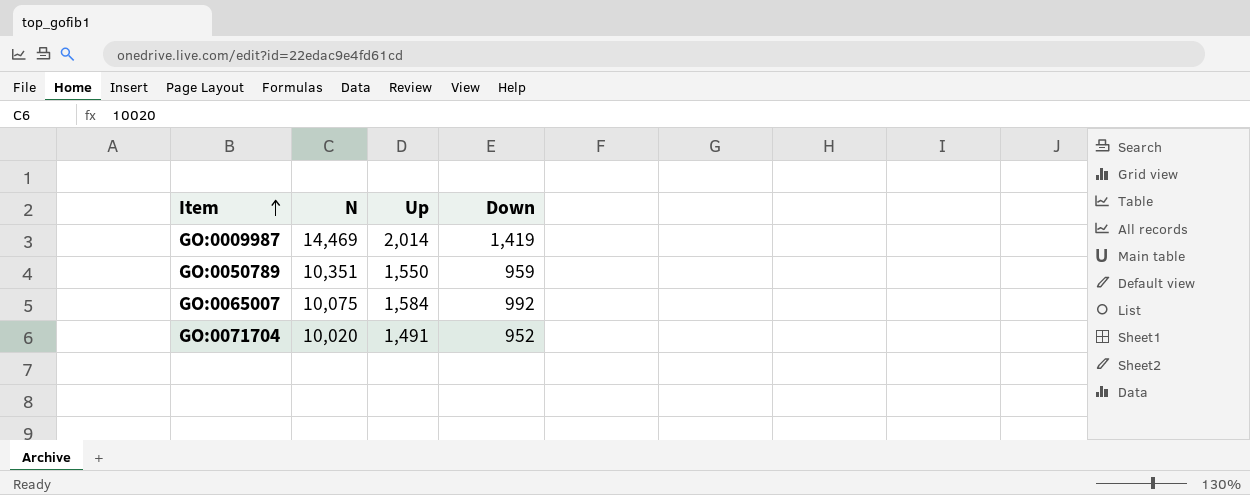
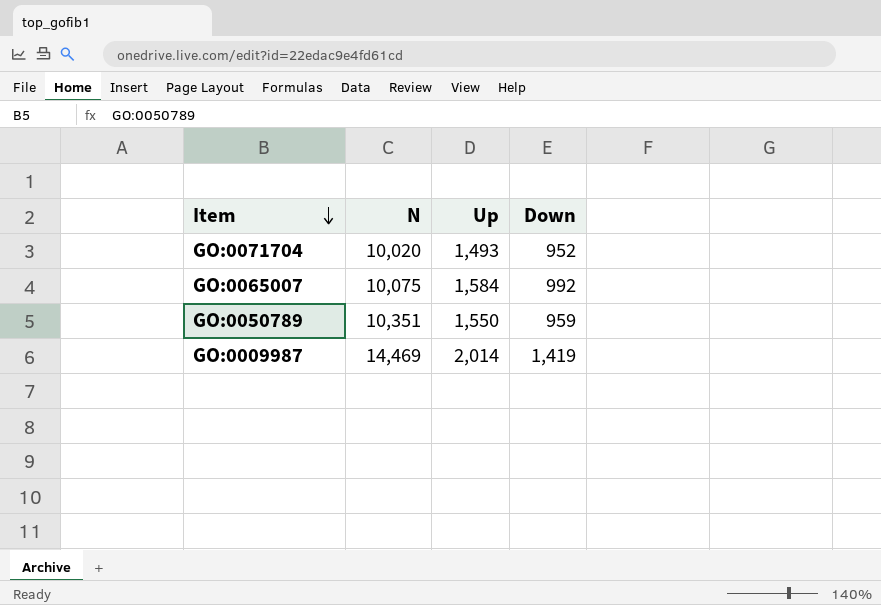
row order: Item ascending -> Item descending
GO:0071704 | Up: 1,491 -> 1,493

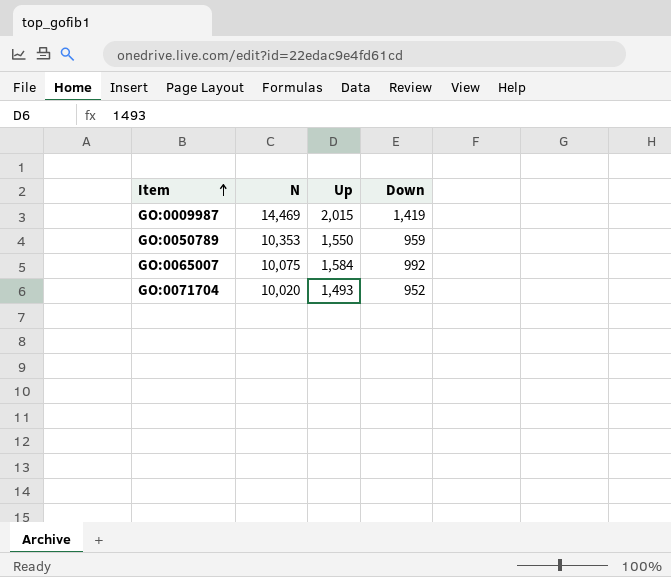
row order: Item descending -> Item ascending
GO:0009987 | Up: 2,014 -> 2,015
GO:0050789 | N: 10,351 -> 10,353

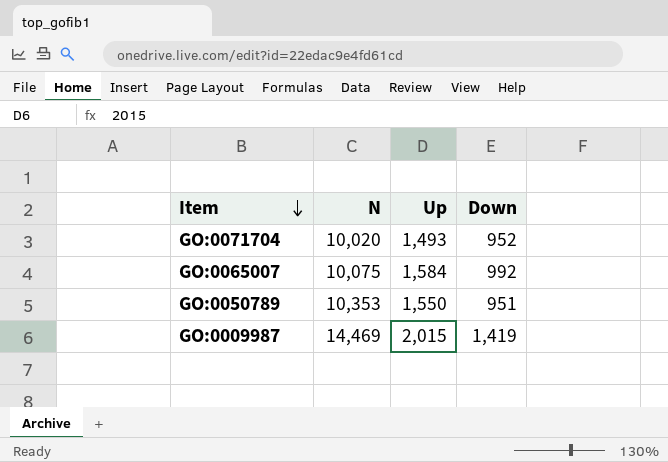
row order: Item ascending -> Item descending
GO:0050789 | Down: 959 -> 951

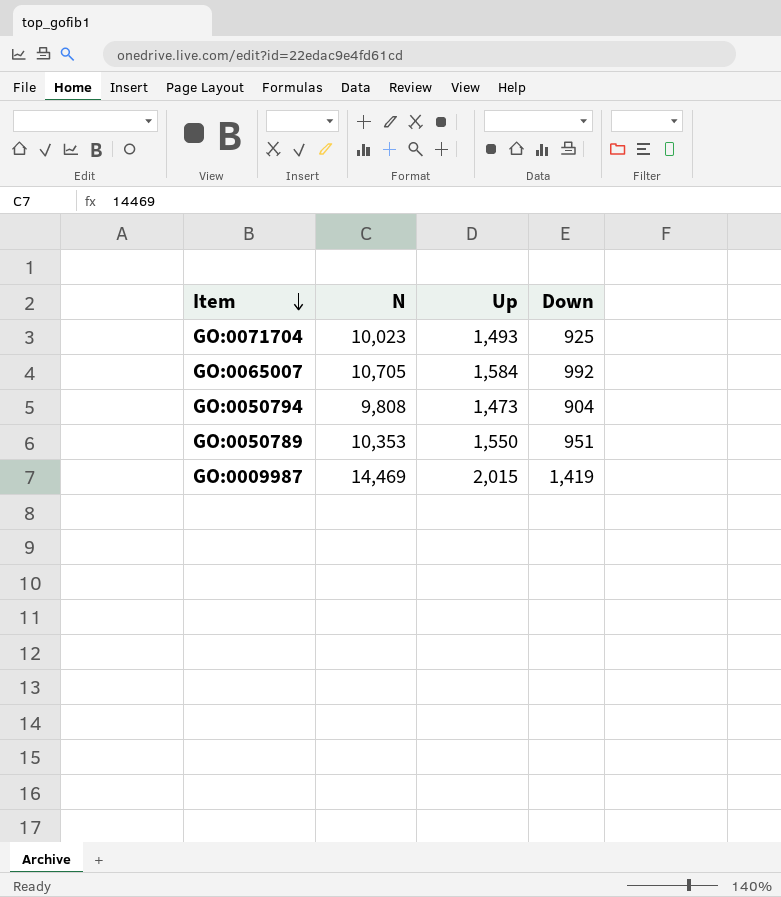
GO:0071704 | N: 10,020 -> 10,023
GO:0071704 | Down: 952 -> 925
GO:0065007 | N: 10,075 -> 10,705
row GO:0050794: none -> 9,808 | 1,473 | 904

